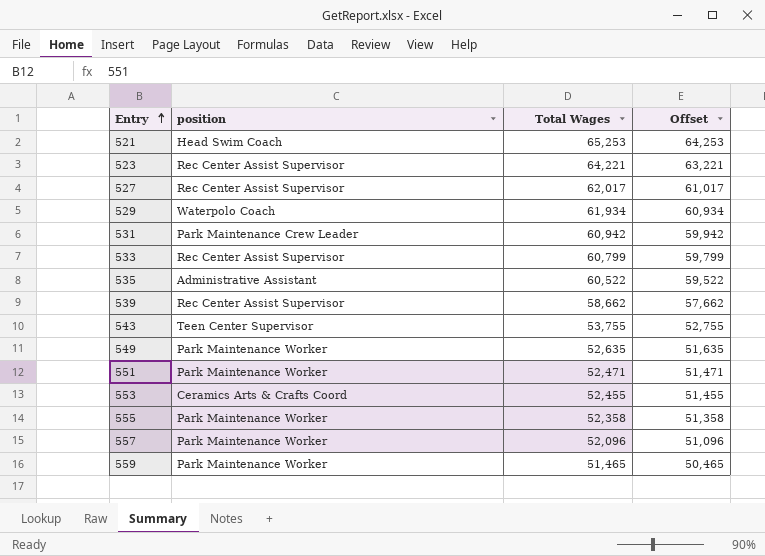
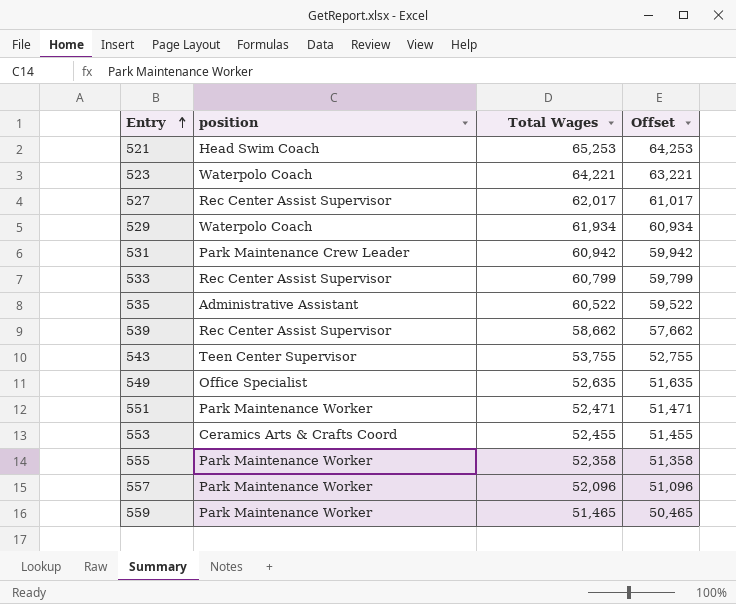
523 | position: Rec Center Assist Supervisor -> Waterpolo Coach
549 | position: Park Maintenance Worker -> Office Specialist

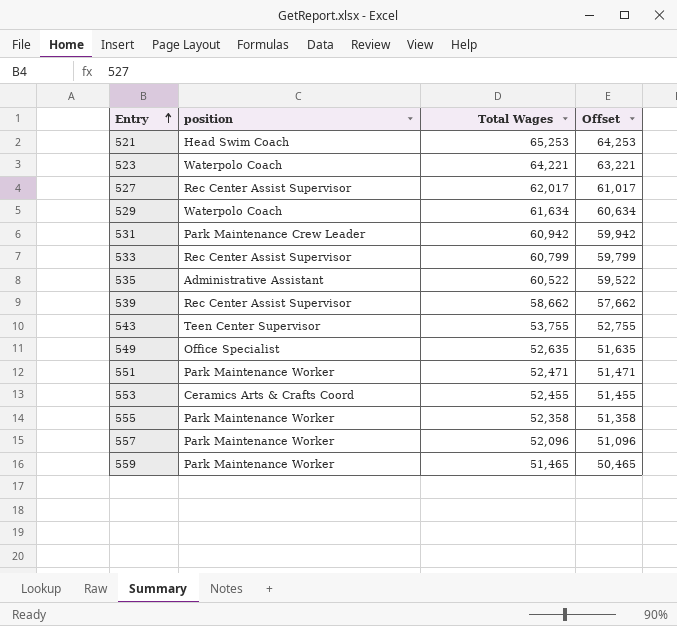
529 | Total Wages: 61,934 -> 61,634
529 | Offset: 60,934 -> 60,634

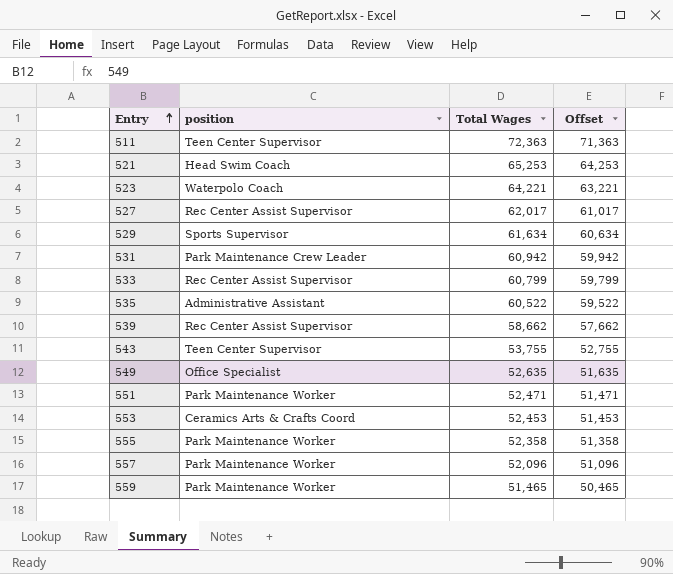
row 511: none -> Teen Center Supervisor | 72,363 | 71,363
529 | position: Waterpolo Coach -> Sports Supervisor
553 | Total Wages: 52,455 -> 52,453
553 | Offset: 51,455 -> 51,453

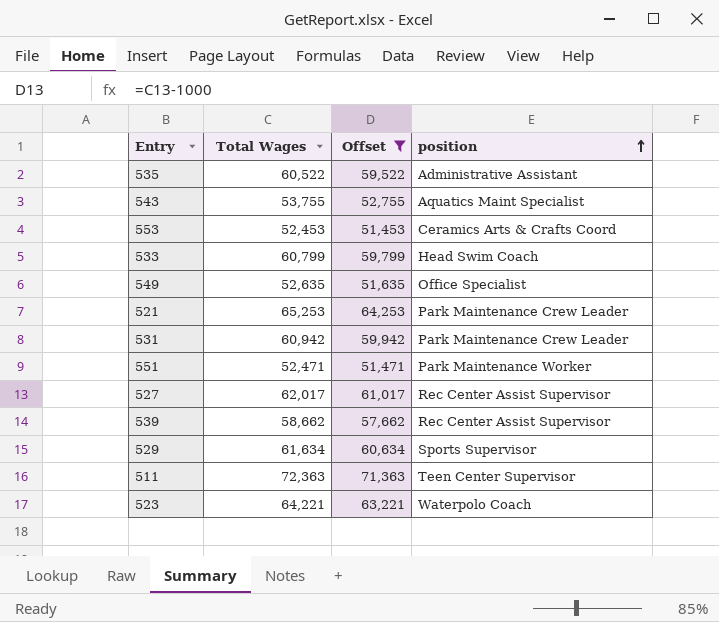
filter: none -> Offset >= 51,453
row order: Entry ascending -> position ascending
column position | position: 2 -> 4
543 | position: Teen Center Supervisor -> Aquatics Maint Specialist
533 | position: Rec Center Assist Supervisor -> Head Swim Coach
521 | position: Head Swim Coach -> Park Maintenance Crew Leader

